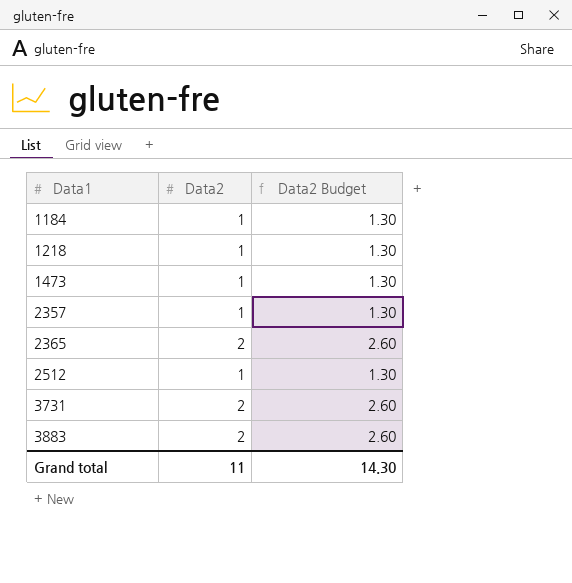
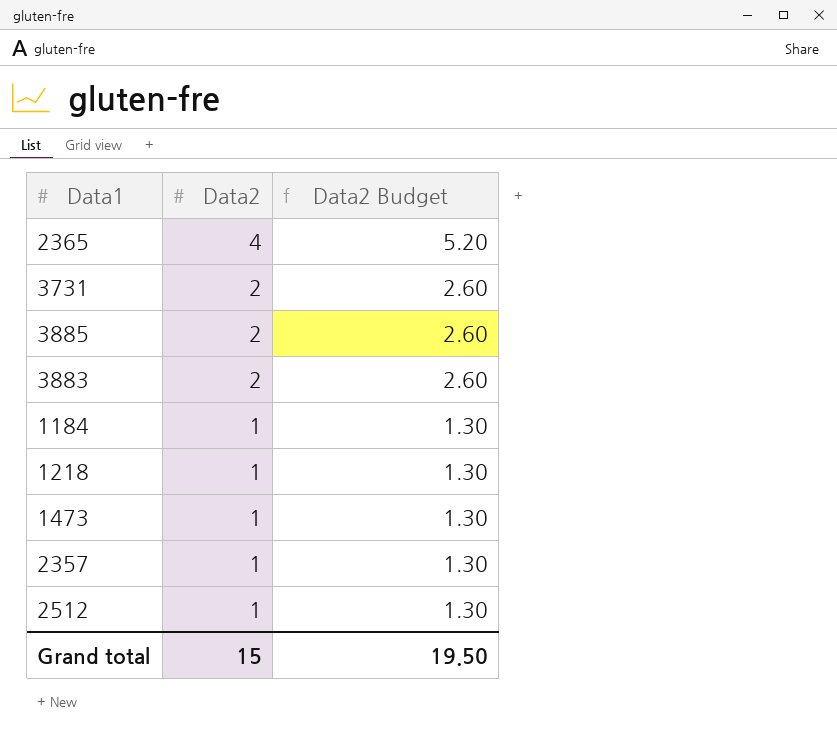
row order: Data1 ascending -> Data2 descending
2365 | Data2: 2 -> 4
2365 | Data2 Budget: 2.60 -> 5.20
row 3885: none -> 2 | 2.60
Grand total | Data2: 11 -> 15
Grand total | Data2 Budget: 14.30 -> 19.50

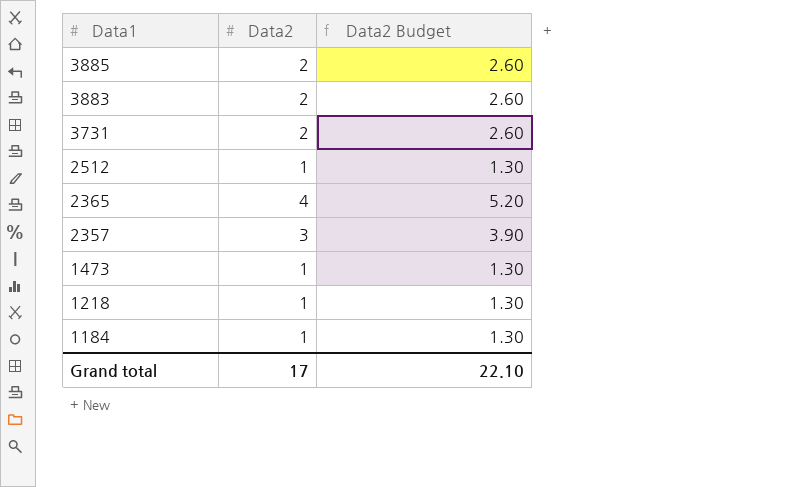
row order: Data2 descending -> Data1 descending
2357 | Data2: 1 -> 3
2357 | Data2 Budget: 1.30 -> 3.90
Grand total | Data2: 15 -> 17
Grand total | Data2 Budget: 19.50 -> 22.10

